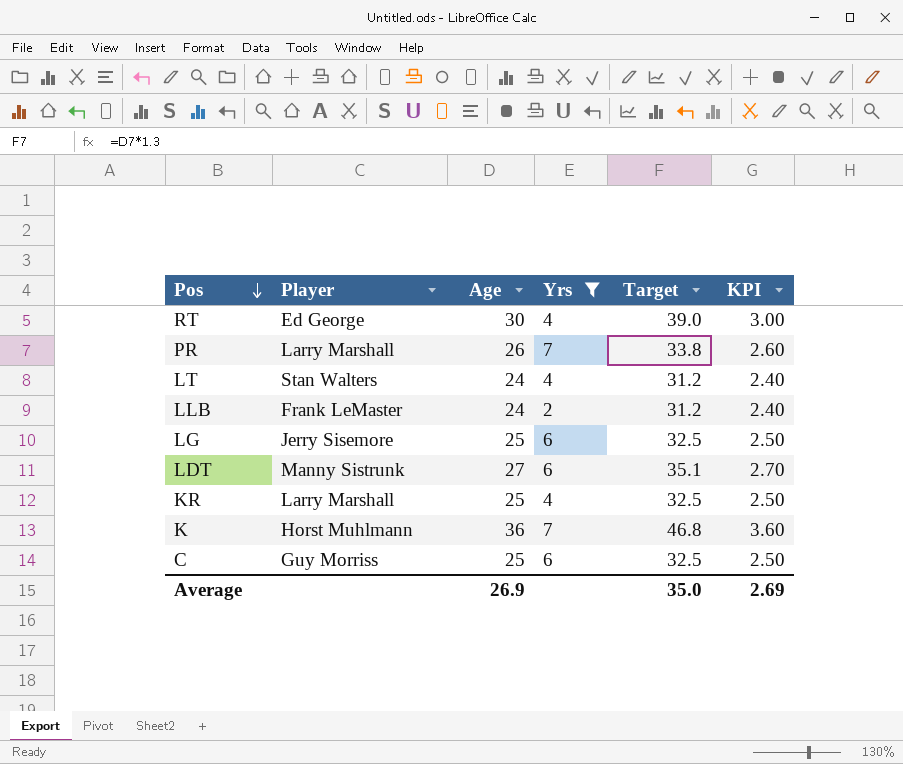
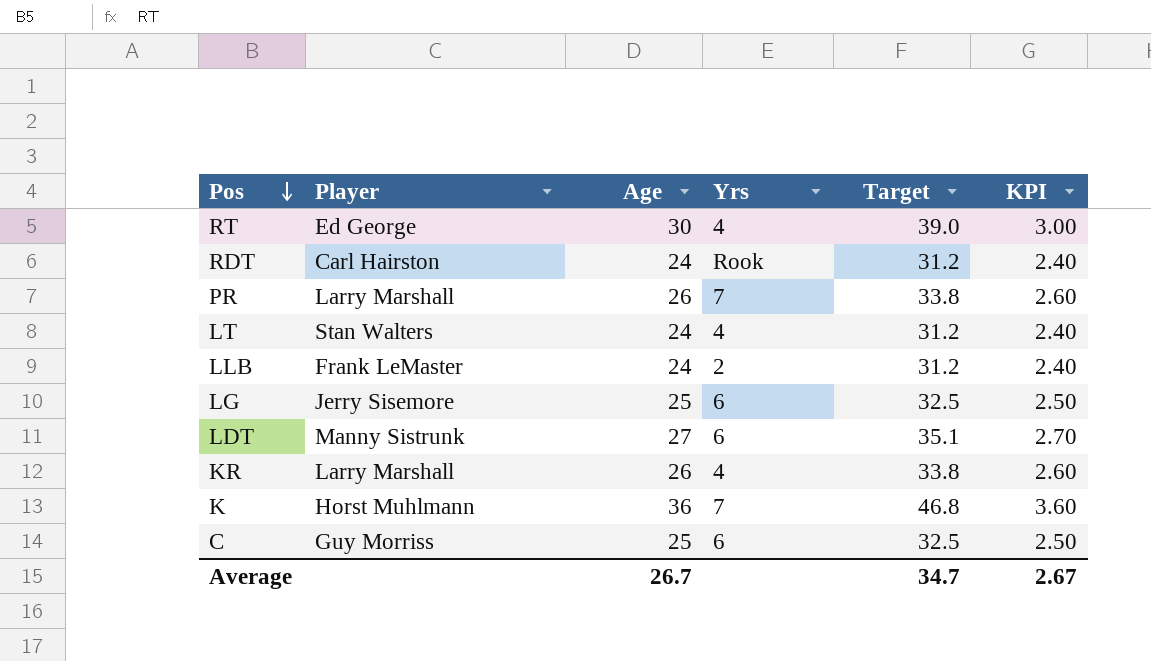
filter: Yrs != Rook -> none
KR | Age: 25 -> 26
KR | Target: 32.5 -> 33.8
KR | KPI: 2.50 -> 2.60
Average | Age: 26.9 -> 26.7
Average | Target: 35.0 -> 34.7
Average | KPI: 2.69 -> 2.67

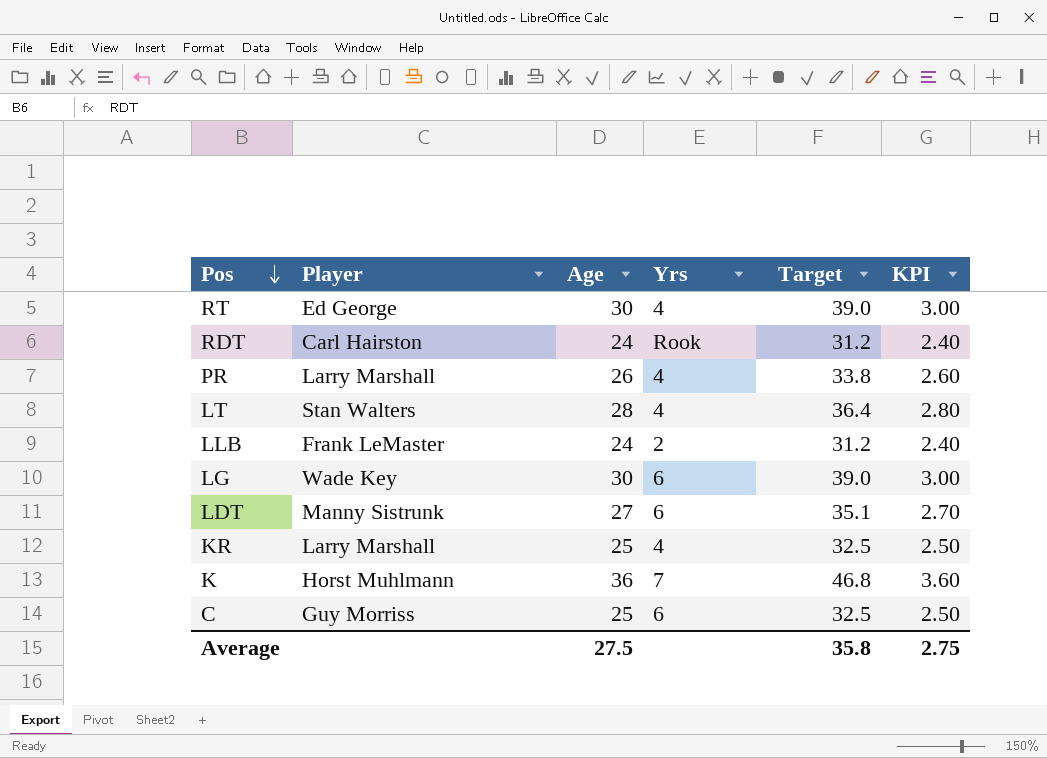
PR | Yrs: 7 -> 4
LT | Age: 24 -> 28
LT | Target: 31.2 -> 36.4
LT | KPI: 2.40 -> 2.80
LG | Player: Jerry Sisemore -> Wade Key
LG | Age: 25 -> 30
LG | Target: 32.5 -> 39.0
LG | KPI: 2.50 -> 3.00
KR | Age: 26 -> 25
KR | Target: 33.8 -> 32.5
KR | KPI: 2.60 -> 2.50
Average | Age: 26.7 -> 27.5
Average | Target: 34.7 -> 35.8
Average | KPI: 2.67 -> 2.75

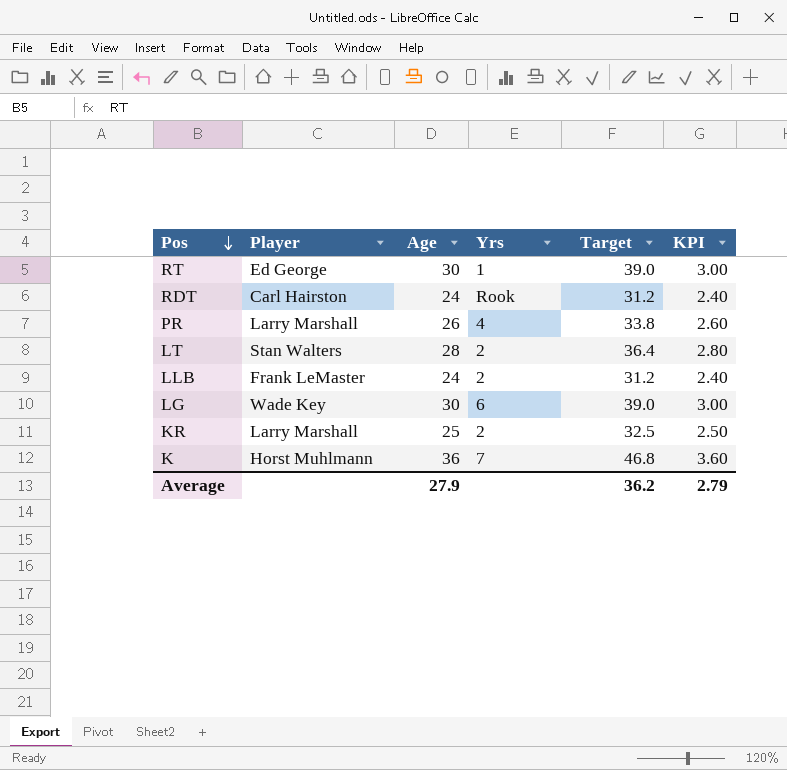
row LDT: Manny Sistrunk | 27 | 6 | 35.1 | 2.70 -> none
row C: Guy Morriss | 25 | 6 | 32.5 | 2.50 -> none
RT | Yrs: 4 -> 1
LT | Yrs: 4 -> 2
KR | Yrs: 4 -> 2
Average | Age: 27.5 -> 27.9
Average | Target: 35.8 -> 36.2
Average | KPI: 2.75 -> 2.79

